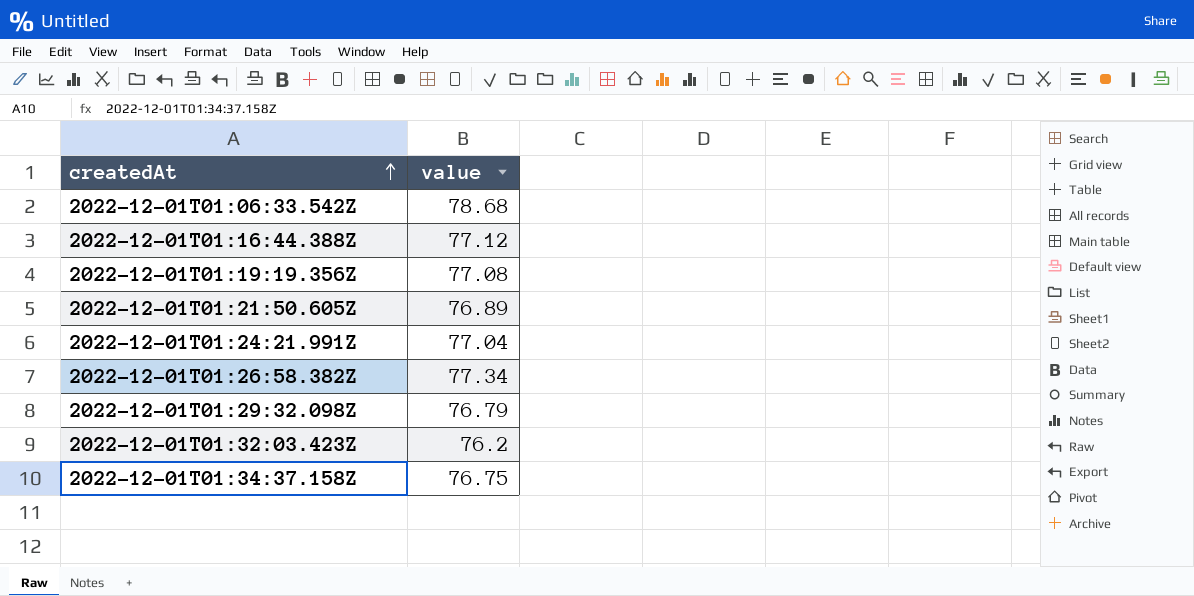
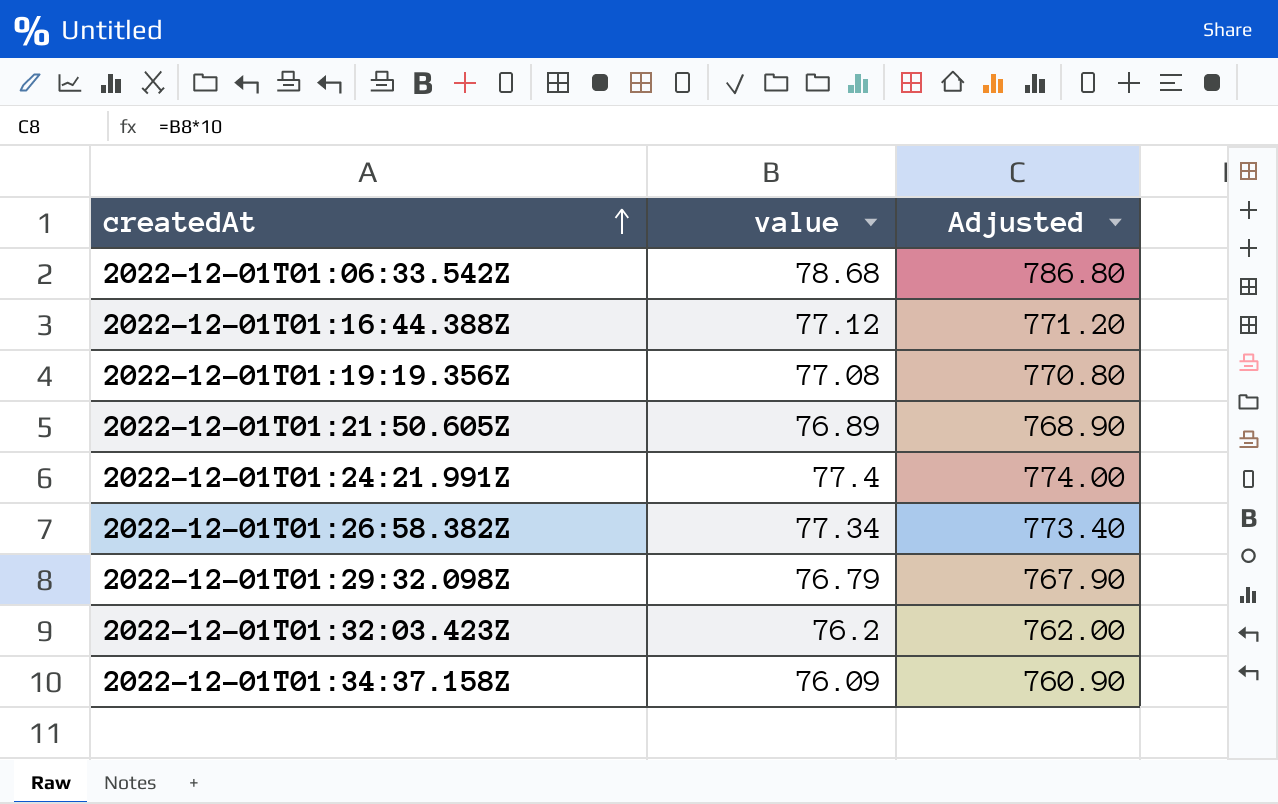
column Adjusted | formula: none -> [value] * 10
2022-12-01T01:24:21.991Z | value: 77.04 -> 77.4
2022-12-01T01:34:37.158Z | value: 76.75 -> 76.09

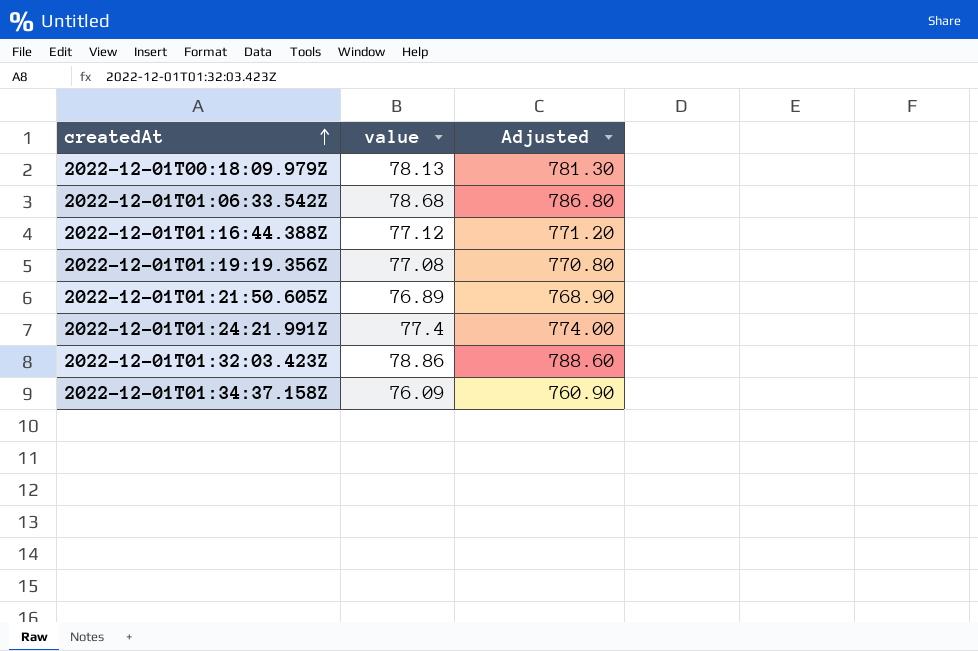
row 2022-12-01T01:26:58.382Z: 77.34 | 773.40 -> none
row 2022-12-01T01:29:32.098Z: 76.79 | 767.90 -> none
row 2022-12-01T00:18:09.979Z: none -> 78.13 | 781.30
2022-12-01T01:32:03.423Z | value: 76.2 -> 78.86
2022-12-01T01:32:03.423Z | Adjusted: 762.00 -> 788.60

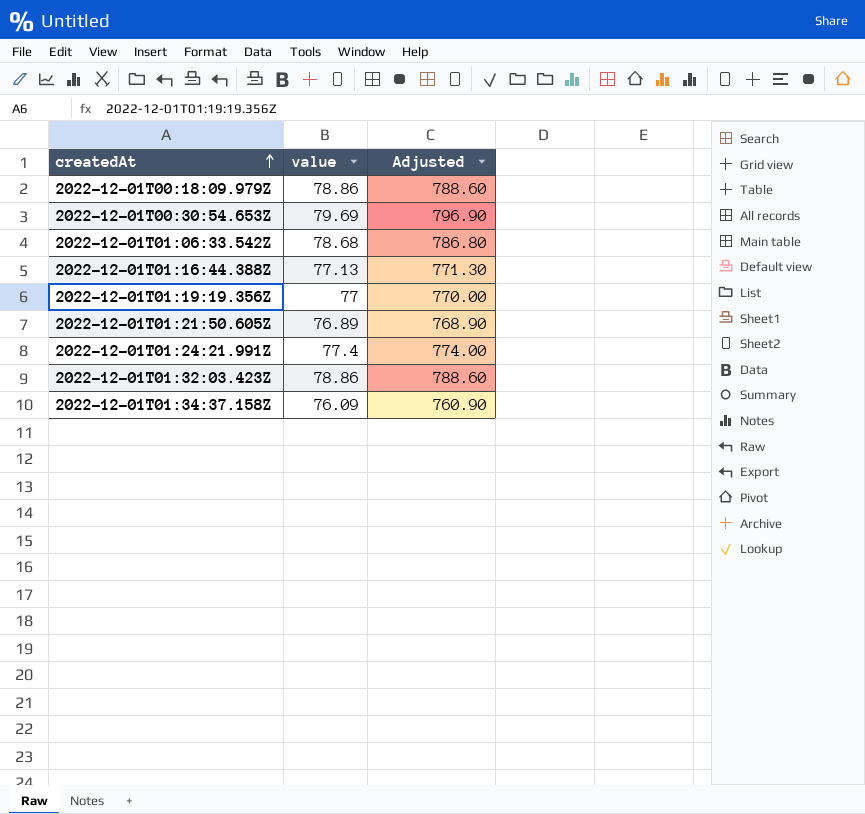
2022-12-01T00:18:09.979Z | value: 78.13 -> 78.86
2022-12-01T00:18:09.979Z | Adjusted: 781.30 -> 788.60
row 2022-12-01T00:30:54.653Z: none -> 79.69 | 796.90
2022-12-01T01:16:44.388Z | value: 77.12 -> 77.13
2022-12-01T01:16:44.388Z | Adjusted: 771.20 -> 771.30
2022-12-01T01:19:19.356Z | value: 77.08 -> 77
2022-12-01T01:19:19.356Z | Adjusted: 770.80 -> 770.00

